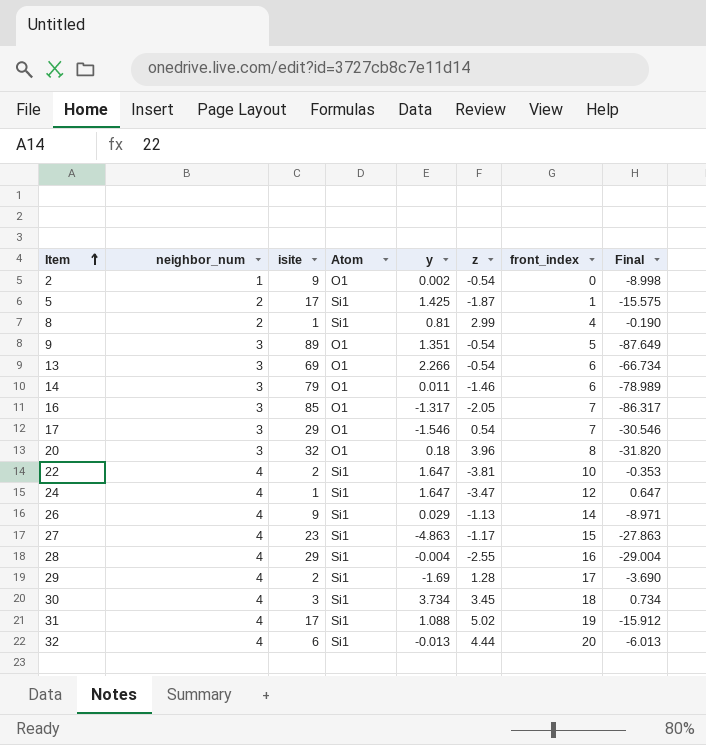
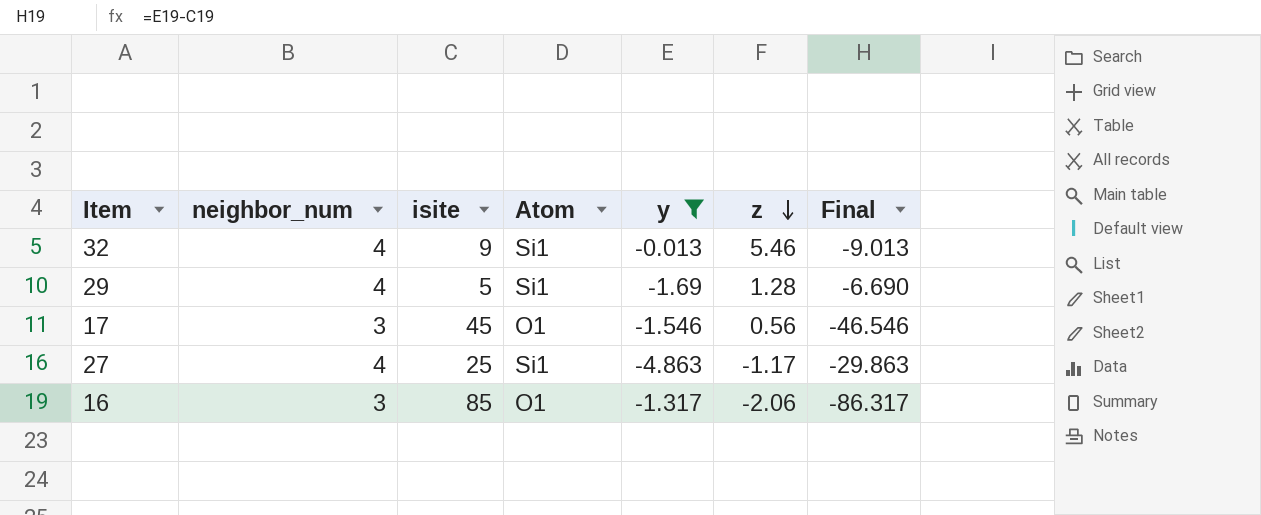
filter: none -> y <= -0.013
row order: Item ascending -> z descending
column front_index | position: 7 -> none
32 | isite: 6 -> 9
32 | z: 4.44 -> 5.46
32 | Final: -6.013 -> -9.013
29 | isite: 2 -> 5
29 | Final: -3.690 -> -6.690
17 | isite: 29 -> 45
17 | z: 0.54 -> 0.56
17 | Final: -30.546 -> -46.546
27 | isite: 23 -> 25
27 | Final: -27.863 -> -29.863
16 | z: -2.05 -> -2.06

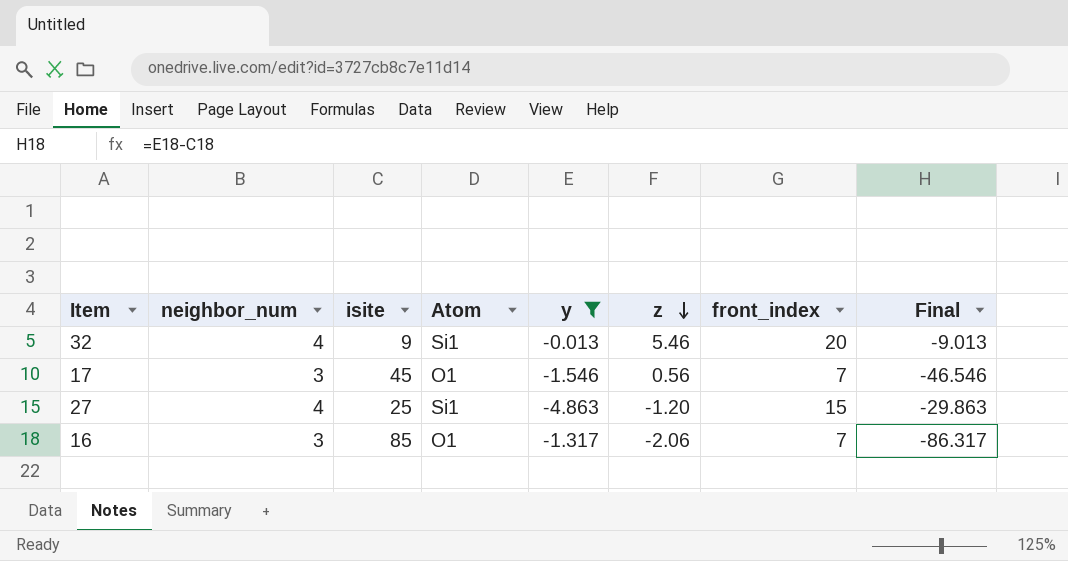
column front_index | position: none -> 7
row 29: 4 | 5 | Si1 | -1.69 | 1.28 | -6.690 -> none
27 | z: -1.17 -> -1.20

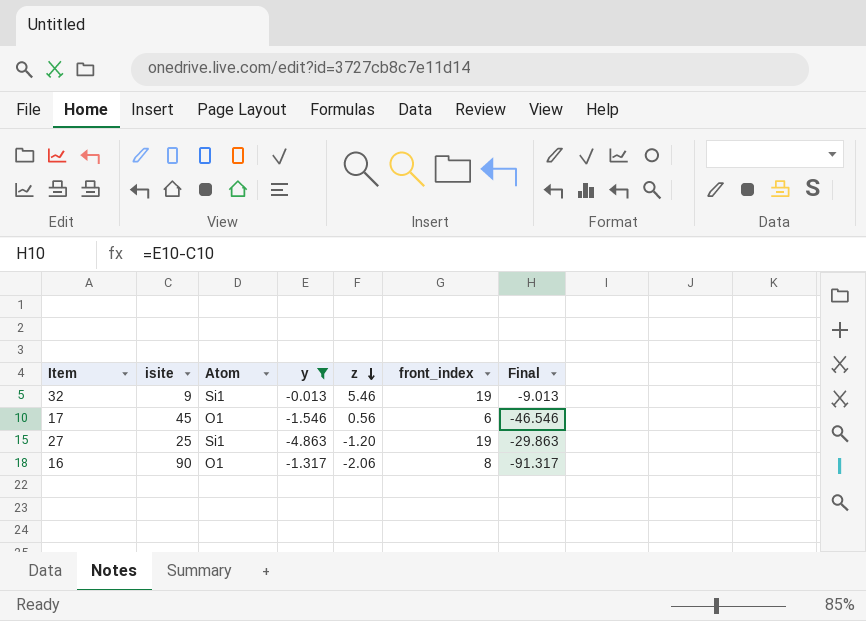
column neighbor_num | position: 2 -> none
32 | front_index: 20 -> 19
17 | front_index: 7 -> 6
27 | front_index: 15 -> 19
16 | isite: 85 -> 90
16 | front_index: 7 -> 8
16 | Final: -86.317 -> -91.317

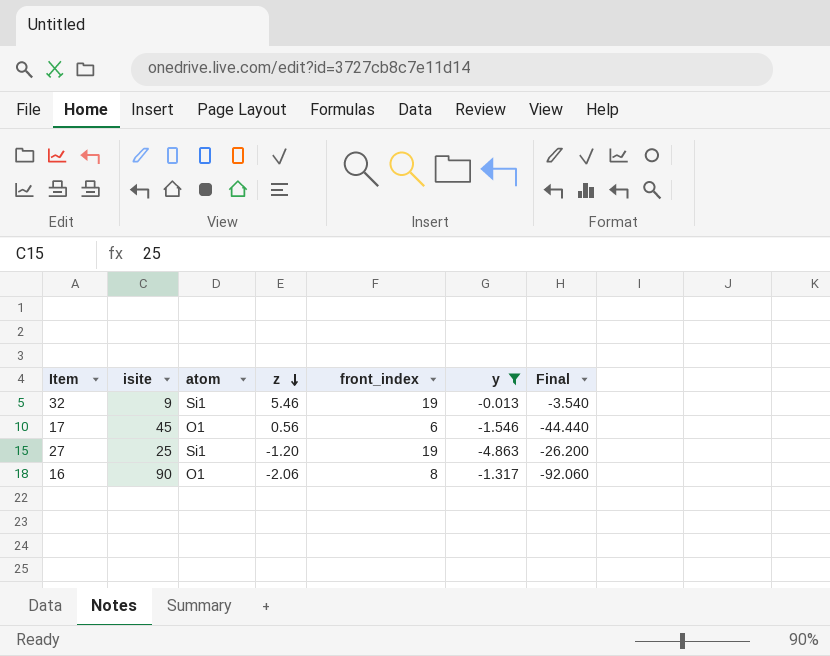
column name: Atom -> atom
column y | position: 4 -> 6
column Final | formula: [y] - [isite] -> [z] - [isite]

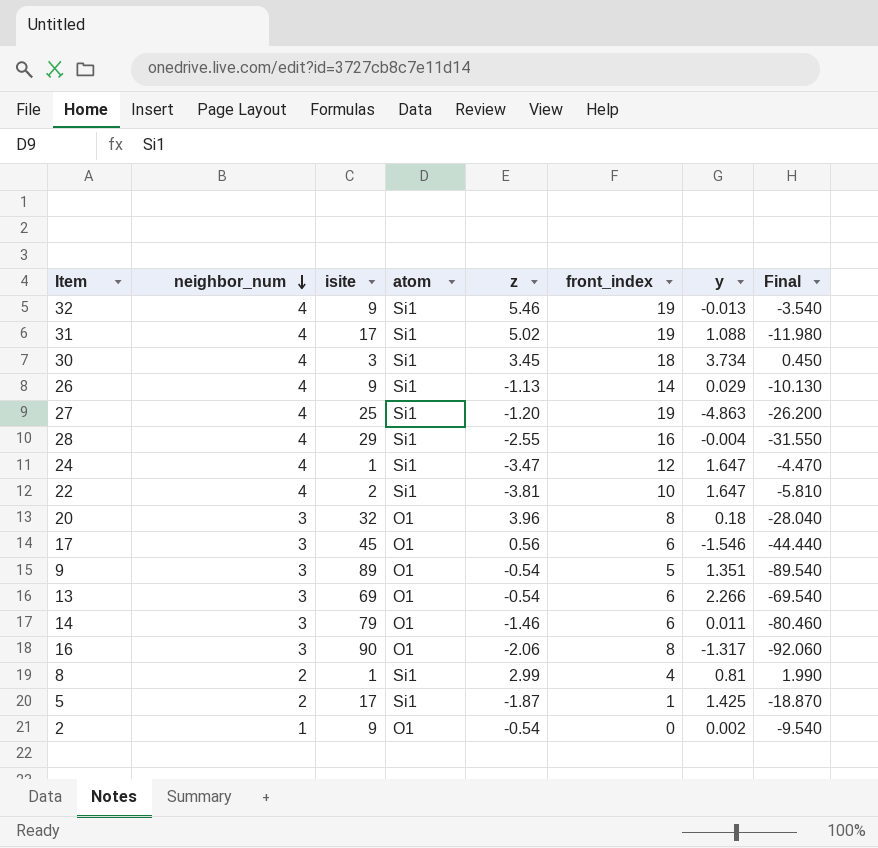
filter: y <= -0.013 -> none
row order: z descending -> neighbor_num descending
column neighbor_num | position: none -> 2

